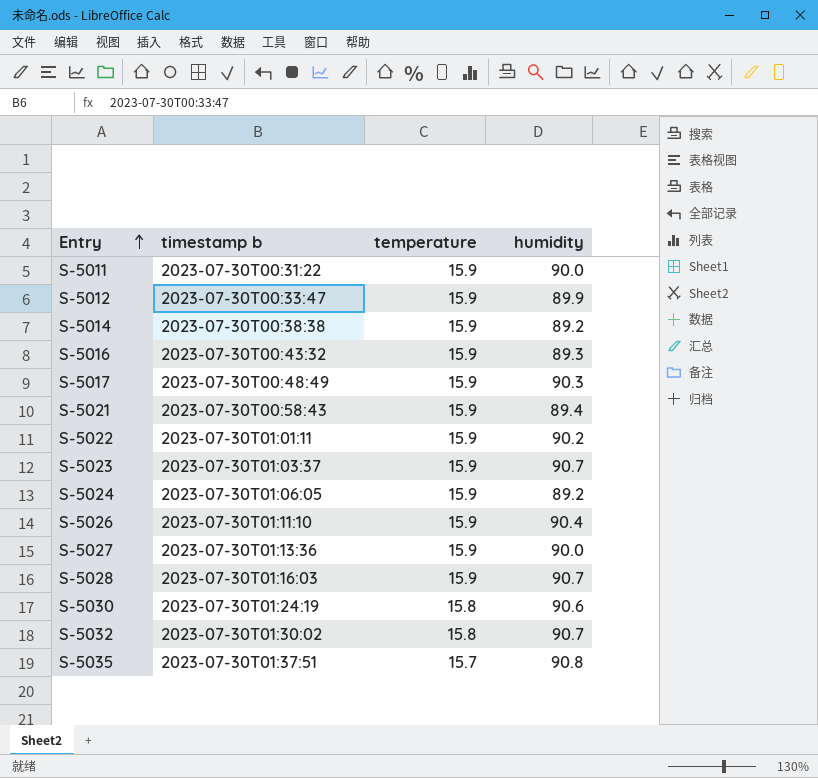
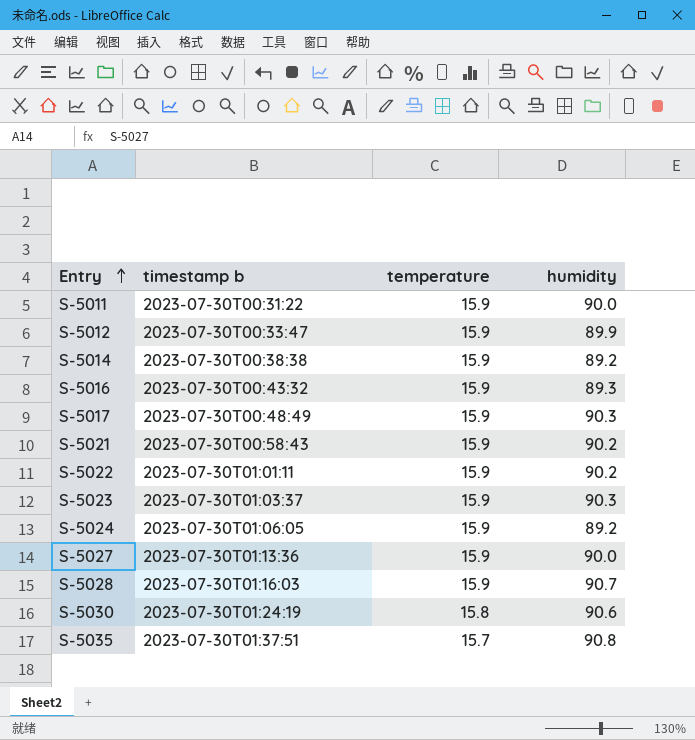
row S-5026: 2023-07-30T01:11:10 | 15.9 | 90.4 -> none
row S-5032: 2023-07-30T01:30:02 | 15.8 | 90.7 -> none
S-5021 | humidity: 89.4 -> 90.2
S-5023 | humidity: 90.7 -> 90.3

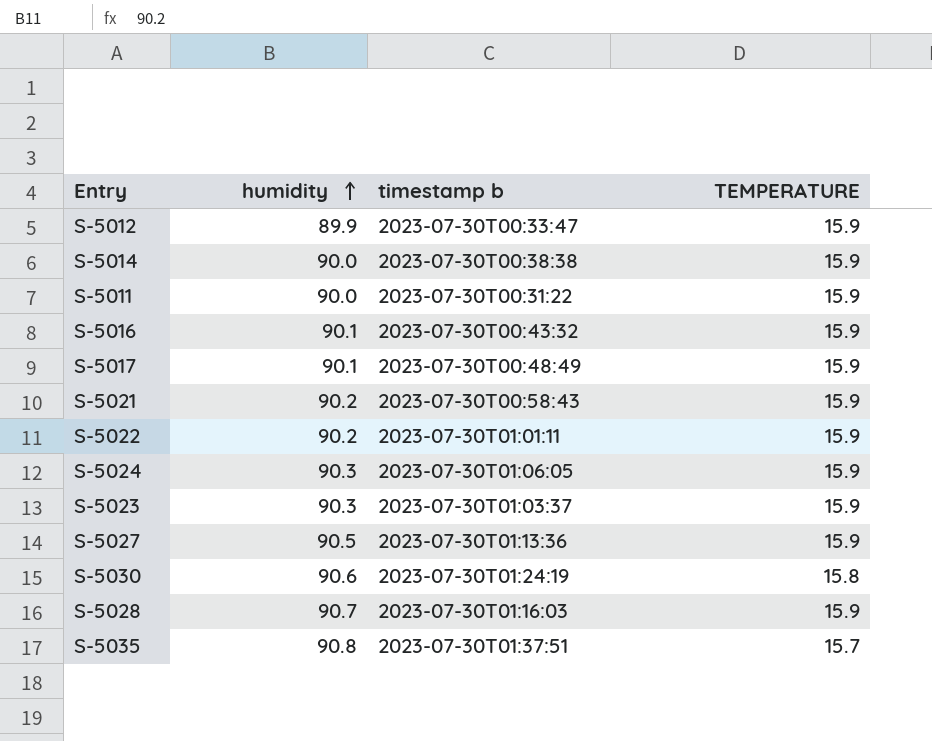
row order: Entry ascending -> humidity ascending
column humidity | position: 4 -> 2
column name: temperature -> TEMPERATURE
S-5014 | humidity: 89.2 -> 90.0
S-5016 | humidity: 89.3 -> 90.1
S-5017 | humidity: 90.3 -> 90.1
S-5024 | humidity: 89.2 -> 90.3
S-5027 | humidity: 90.0 -> 90.5

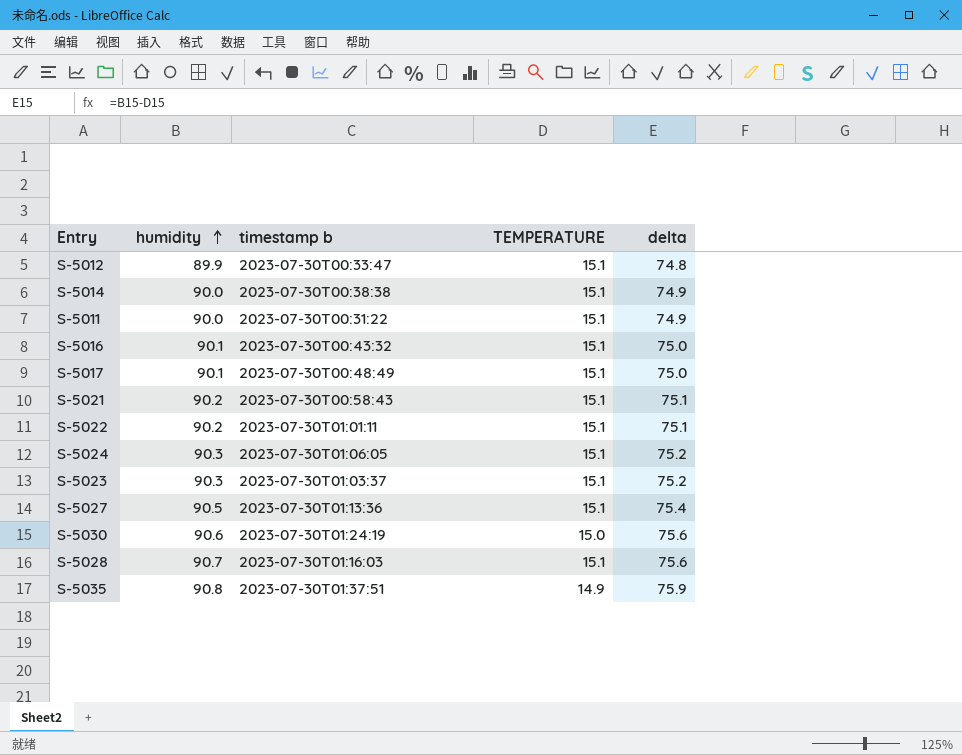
column delta | formula: none -> [humidity] - [TEMPERATURE]
S-5012 | TEMPERATURE: 15.9 -> 15.1
S-5014 | TEMPERATURE: 15.9 -> 15.1
S-5011 | TEMPERATURE: 15.9 -> 15.1
S-5016 | TEMPERATURE: 15.9 -> 15.1
S-5017 | TEMPERATURE: 15.9 -> 15.1
S-5021 | TEMPERATURE: 15.9 -> 15.1
S-5022 | TEMPERATURE: 15.9 -> 15.1
S-5024 | TEMPERATURE: 15.9 -> 15.1
S-5023 | TEMPERATURE: 15.9 -> 15.1
S-5027 | TEMPERATURE: 15.9 -> 15.1
S-5030 | TEMPERATURE: 15.8 -> 15.0
S-5028 | TEMPERATURE: 15.9 -> 15.1
S-5035 | TEMPERATURE: 15.7 -> 14.9

